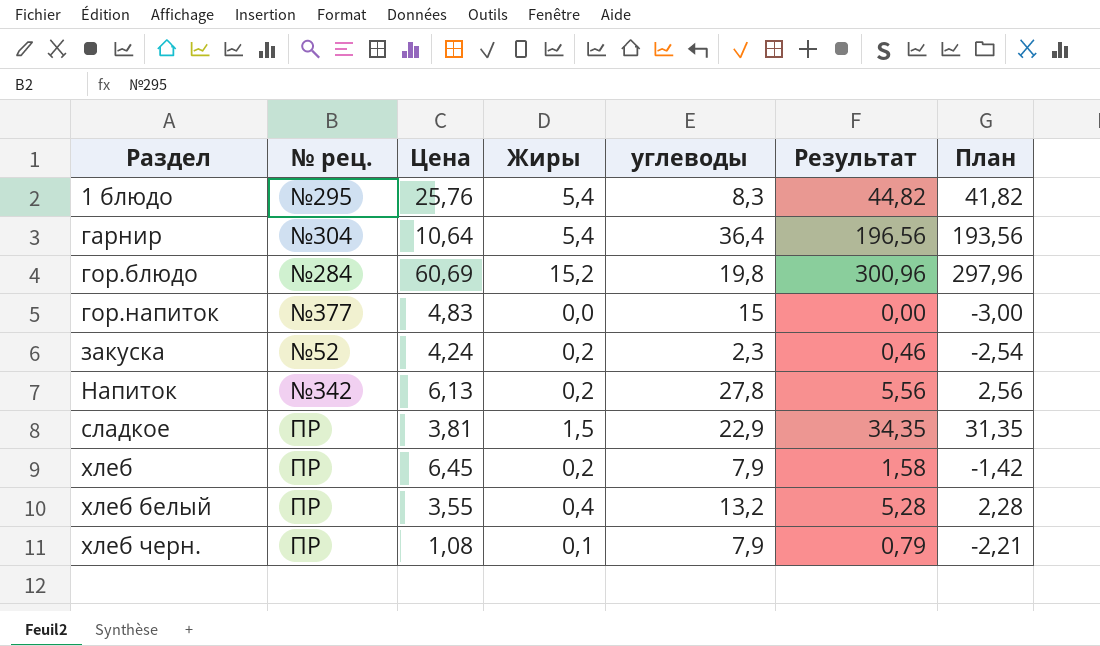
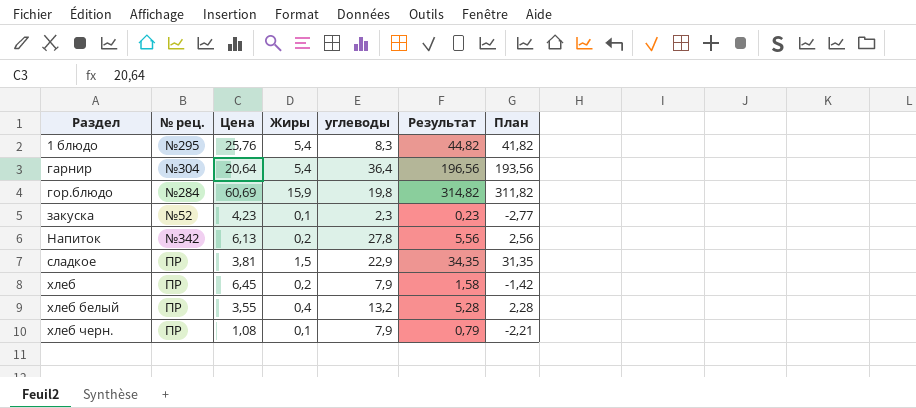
row гор.напиток: №377 | 4,83 | 0,0 | 15 | 0,00 | -3,00 -> none
гарнир | Цена: 10,64 -> 20,64
гор.блюдо | Жиры: 15,2 -> 15,9
гор.блюдо | Результат: 300,96 -> 314,82
гор.блюдо | План: 297,96 -> 311,82
закуска | Цена: 4,24 -> 4,23
закуска | Жиры: 0,2 -> 0,1
закуска | Результат: 0,46 -> 0,23
закуска | План: -2,54 -> -2,77

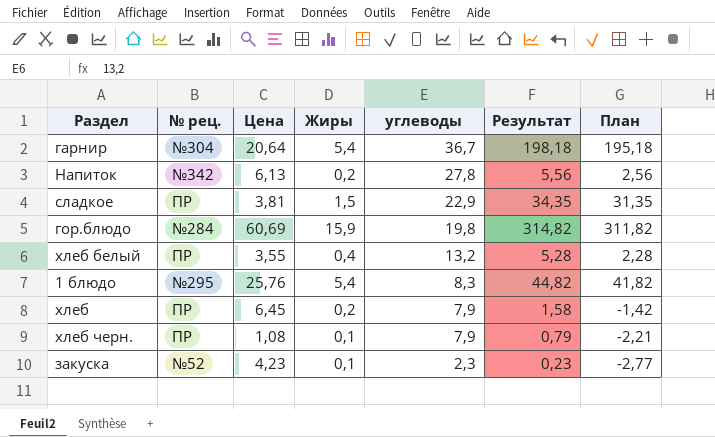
row order: Раздел ascending -> углеводы descending
гарнир | углеводы: 36,4 -> 36,7
гарнир | Результат: 196,56 -> 198,18
гарнир | План: 193,56 -> 195,18

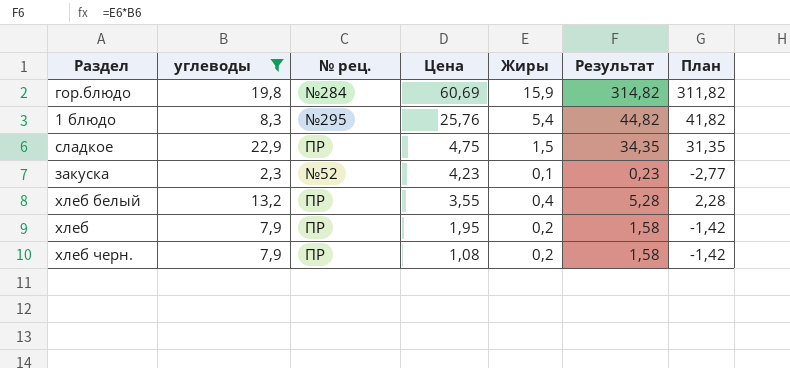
filter: none -> углеводы <= 22,9
row order: углеводы descending -> Цена descending
column углеводы | position: 5 -> 2
сладкое | Цена: 3,81 -> 4,75
хлеб | Цена: 6,45 -> 1,95
хлеб черн. | Жиры: 0,1 -> 0,2
хлеб черн. | Результат: 0,79 -> 1,58
хлеб черн. | План: -2,21 -> -1,42

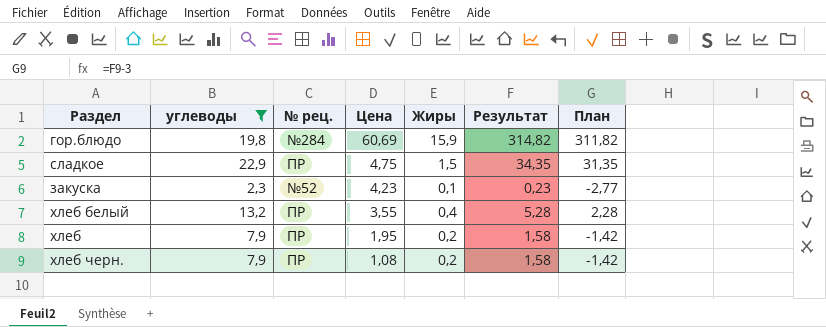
row 1 блюдо: 8,3 | №295 | 25,76 | 5,4 | 44,82 | 41,82 -> none

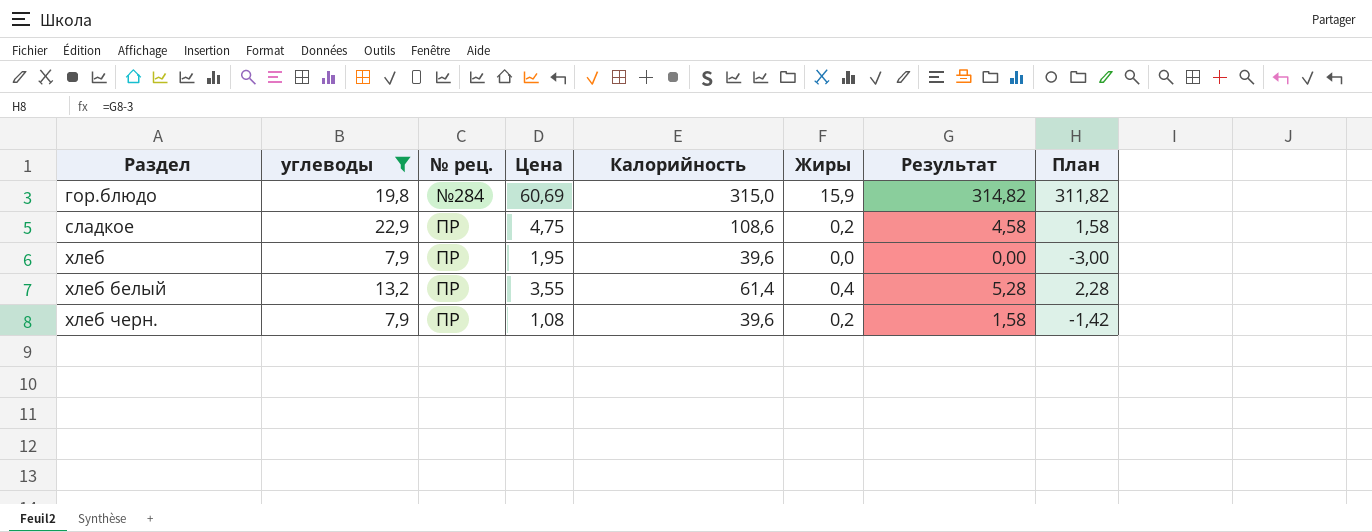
row order: Цена descending -> Раздел ascending
column Калорийность | position: none -> 5
row закуска: 2,3 | №52 | 4,23 | 0,1 | 0,23 | -2,77 -> none
сладкое | Жиры: 1,5 -> 0,2
сладкое | Результат: 34,35 -> 4,58
сладкое | План: 31,35 -> 1,58
хлеб | Жиры: 0,2 -> 0,0
хлеб | Результат: 1,58 -> 0,00
хлеб | План: -1,42 -> -3,00

